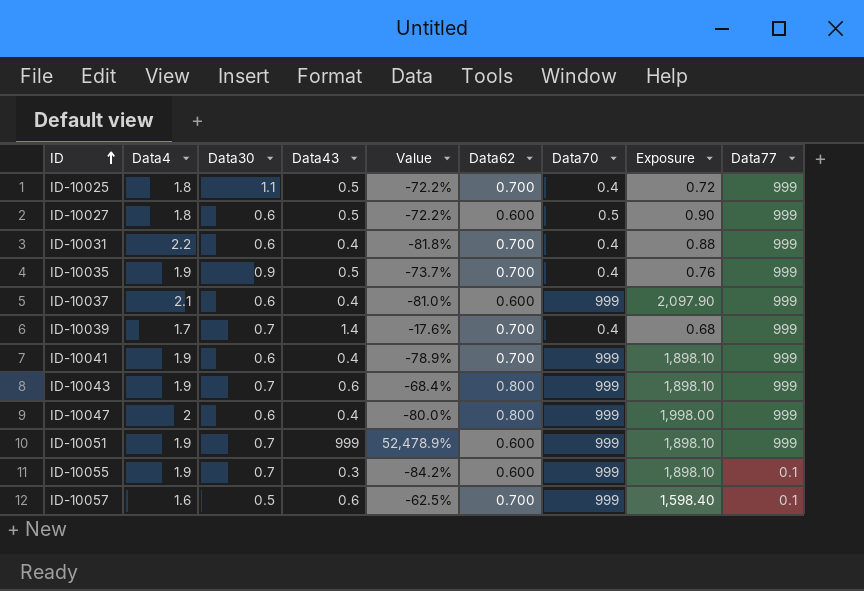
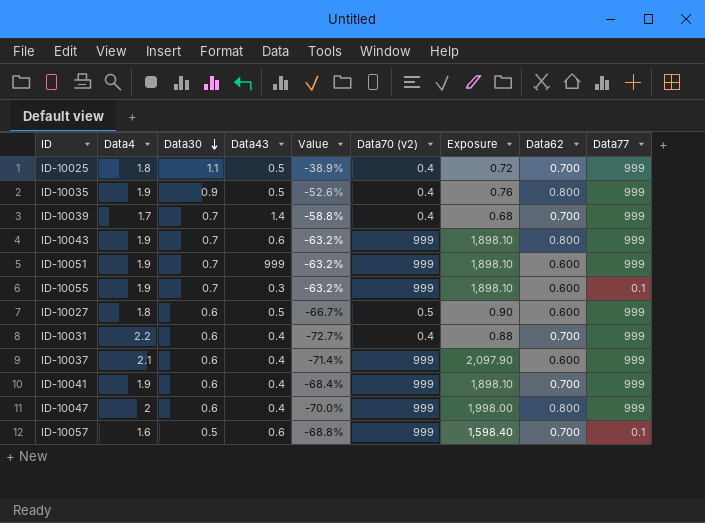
row order: ID ascending -> Data30 descending
column Value | formula: ([Data43] - [Data4]) / [Data4] -> ([Data30] - [Data4]) / [Data4]
column name: Data70 -> Data70 (v2)
column Data62 | position: 6 -> 8
ID-10035 | Data62: 0.700 -> 0.800

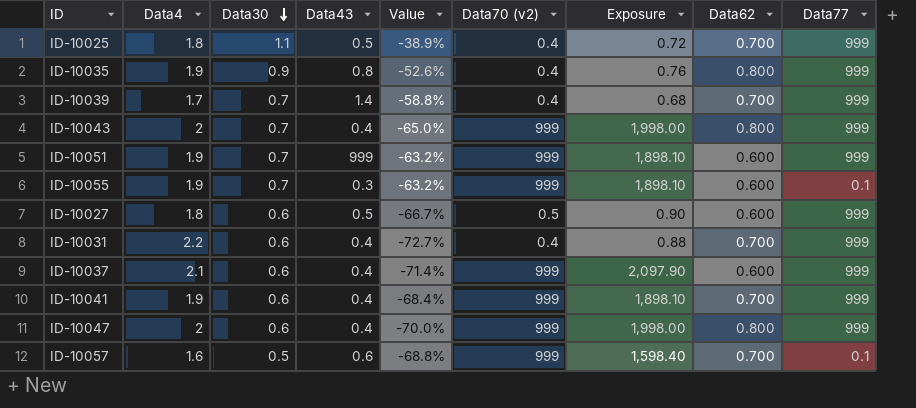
ID-10035 | Data43: 0.5 -> 0.8
ID-10043 | Data4: 1.9 -> 2
ID-10043 | Data43: 0.6 -> 0.4
ID-10043 | Value: -63.2% -> -65.0%
ID-10043 | Exposure: 1,898.10 -> 1,998.00

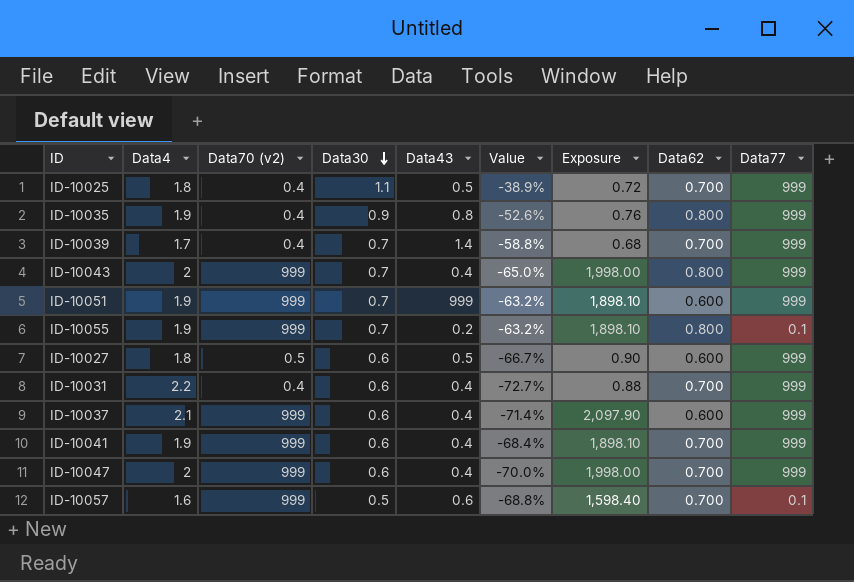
column Data70 (v2) | position: 6 -> 3
ID-10055 | Data43: 0.3 -> 0.2
ID-10055 | Data62: 0.600 -> 0.800
ID-10047 | Data62: 0.800 -> 0.700

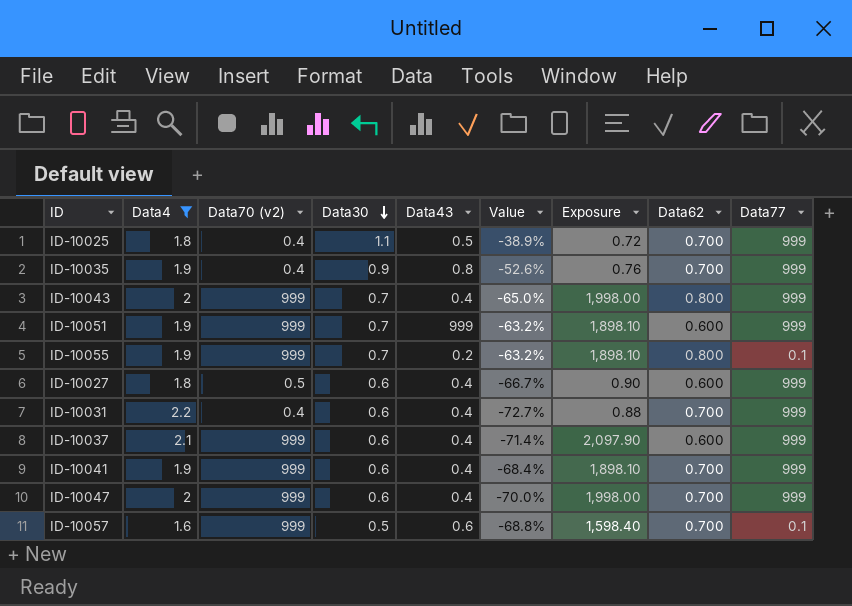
filter: none -> Data4 != 1.7
ID-10035 | Data62: 0.800 -> 0.700
ID-10027 | Data43: 0.5 -> 0.4

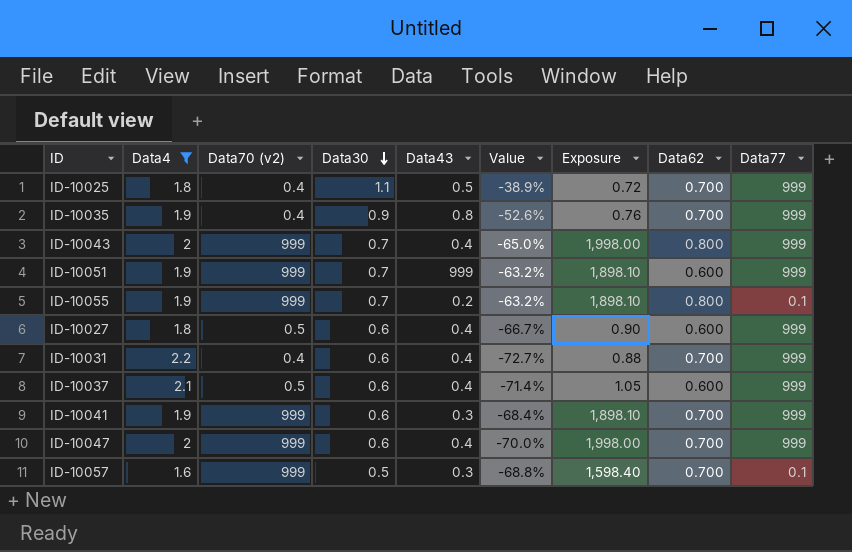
ID-10037 | Data70 (v2): 999 -> 0.5
ID-10037 | Exposure: 2,097.90 -> 1.05
ID-10041 | Data43: 0.4 -> 0.3
ID-10057 | Data43: 0.6 -> 0.3

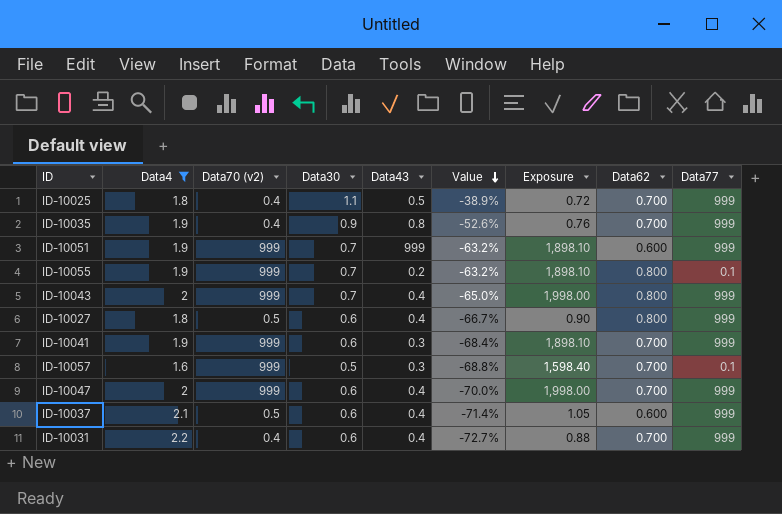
row order: Data30 descending -> Value descending
ID-10027 | Data62: 0.600 -> 0.800

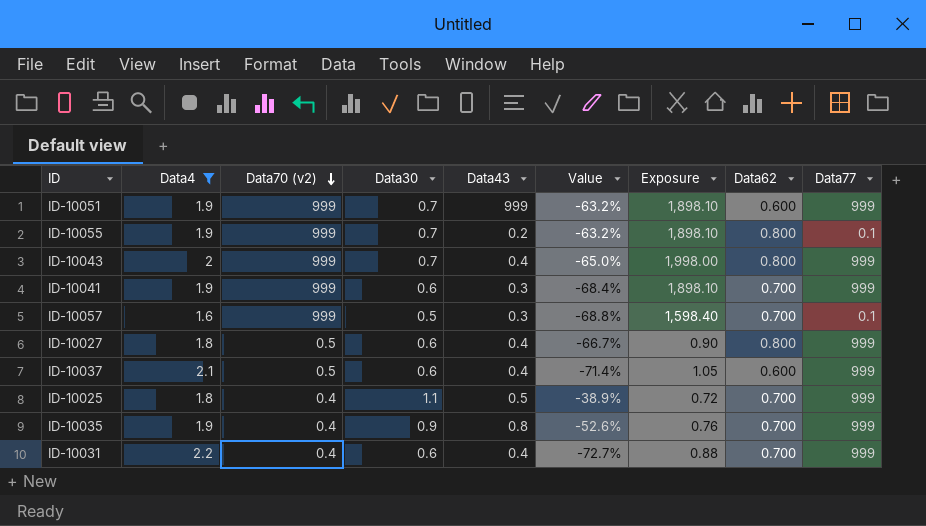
row order: Value descending -> Data70 (v2) descending
row ID-10047: 2 | 999 | 0.6 | 0.4 | -70.0% | 1,998.00 | 0.700 | 999 -> none

